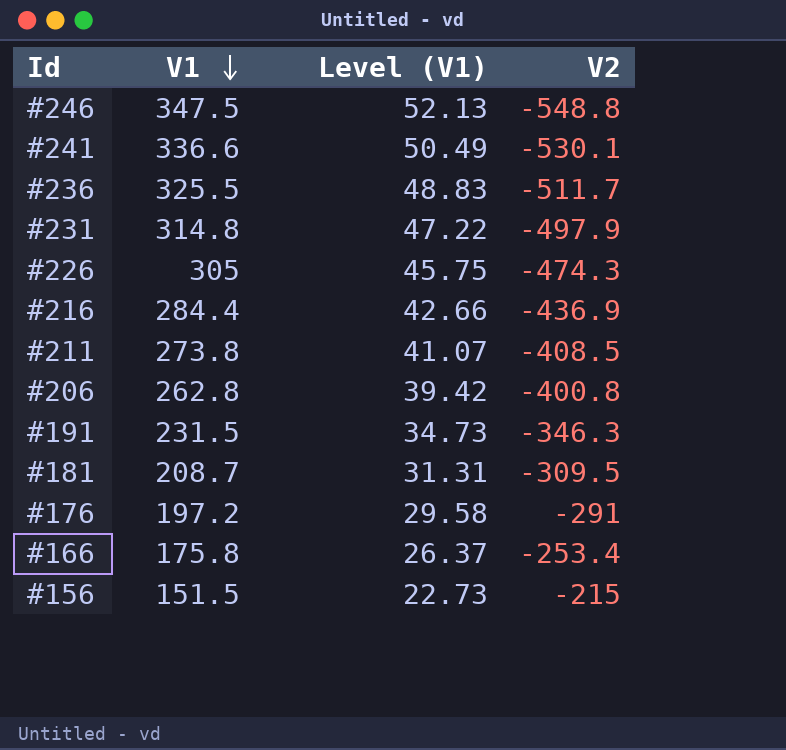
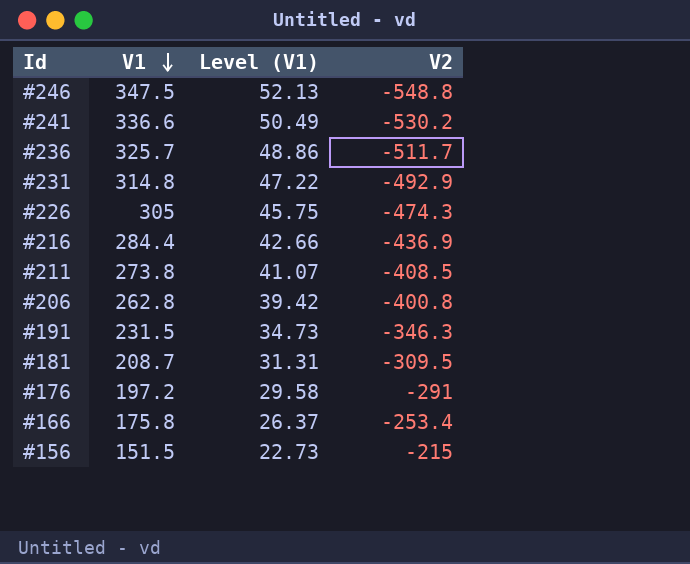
#241 | V2: -530.1 -> -530.2
#236 | V1: 325.5 -> 325.7
#236 | Level (V1): 48.83 -> 48.86
#231 | V2: -497.9 -> -492.9

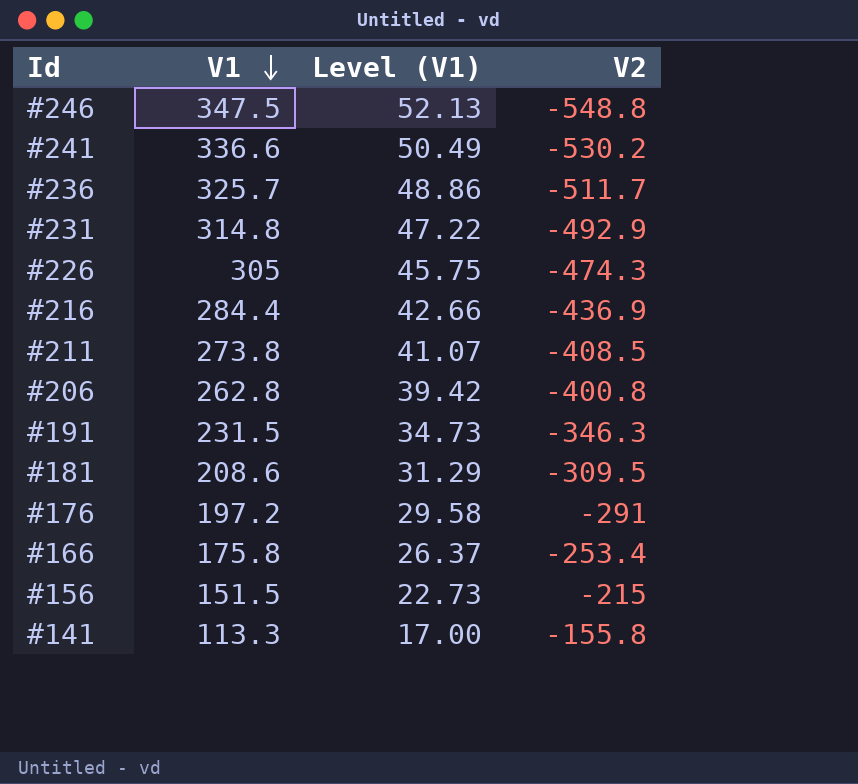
#181 | V1: 208.7 -> 208.6
#181 | Level (V1): 31.31 -> 31.29
row #141: none -> 113.3 | 17.00 | -155.8

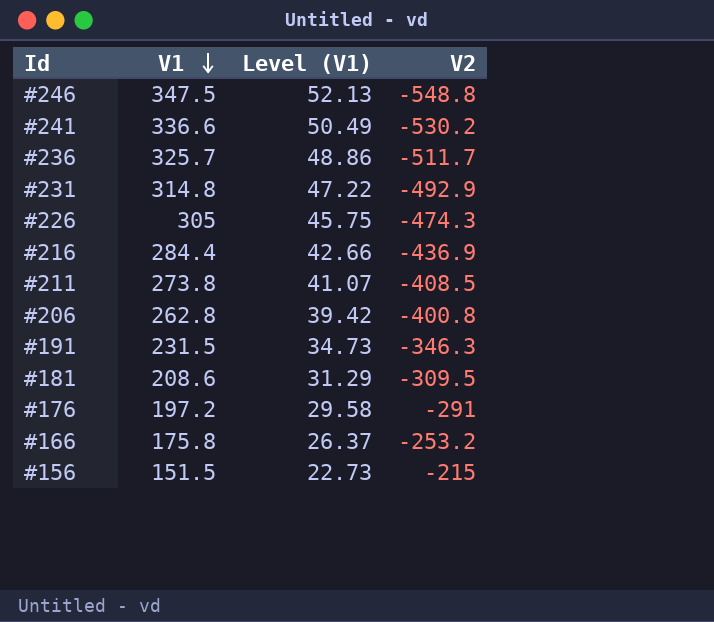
row #141: 113.3 | 17.00 | -155.8 -> none
#166 | V2: -253.4 -> -253.2

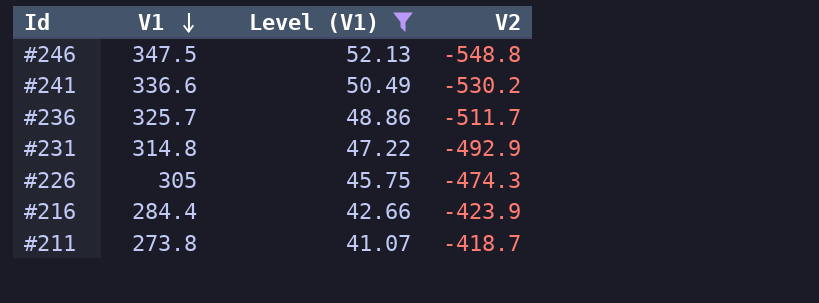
filter: none -> Level (V1) >= 41.07
#216 | V2: -436.9 -> -423.9
#211 | V2: -408.5 -> -418.7

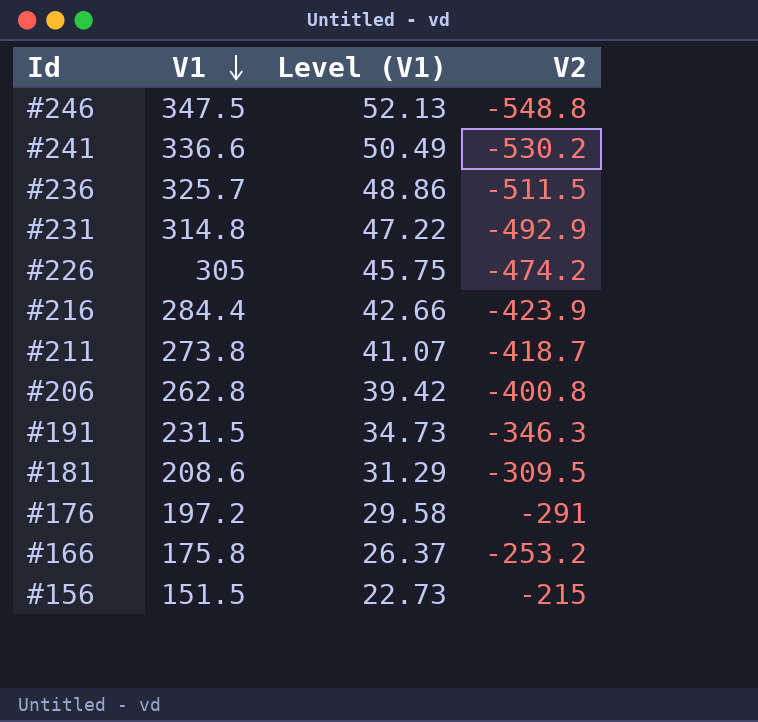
filter: Level (V1) >= 41.07 -> none
#236 | V2: -511.7 -> -511.5
#226 | V2: -474.3 -> -474.2

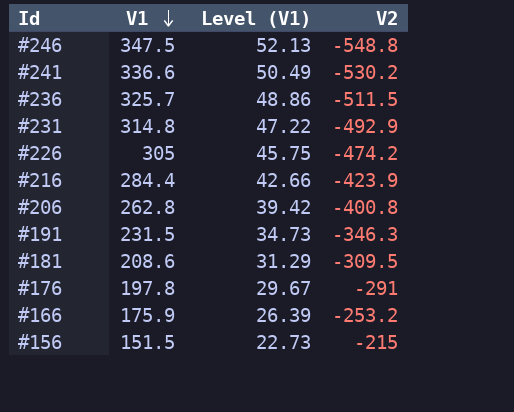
row #211: 273.8 | 41.07 | -418.7 -> none
#176 | V1: 197.2 -> 197.8
#176 | Level (V1): 29.58 -> 29.67
#166 | V1: 175.8 -> 175.9
#166 | Level (V1): 26.37 -> 26.39

